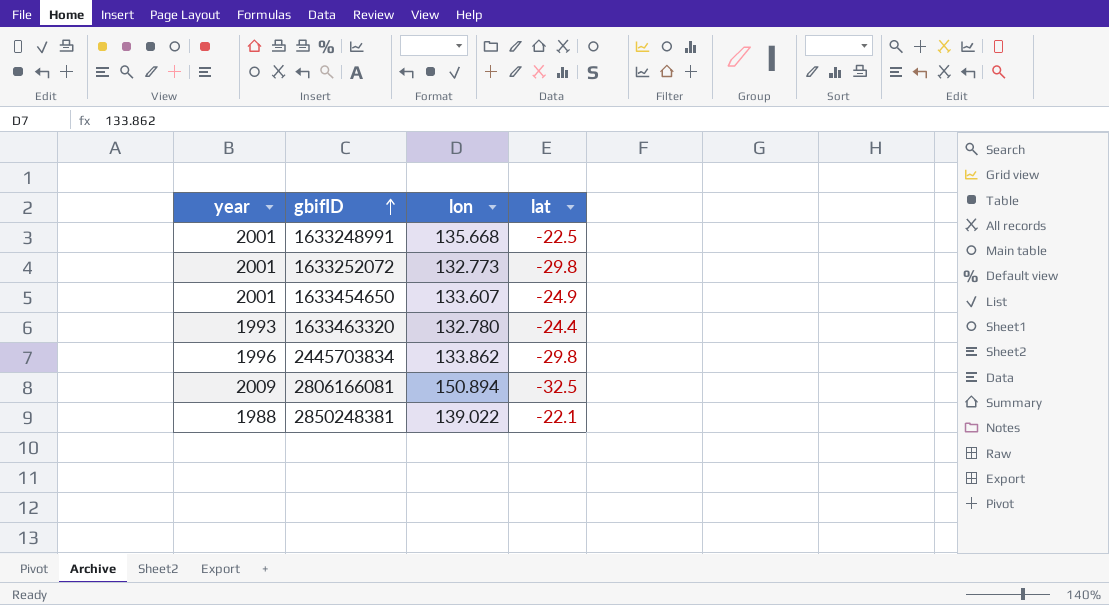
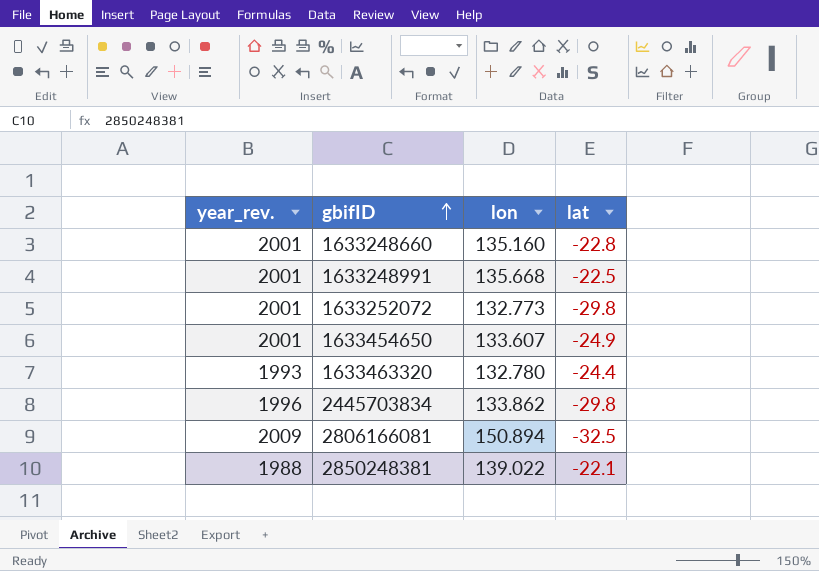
column name: year -> year_rev.
row 1633248660: none -> 2001 | 135.160 | -22.8

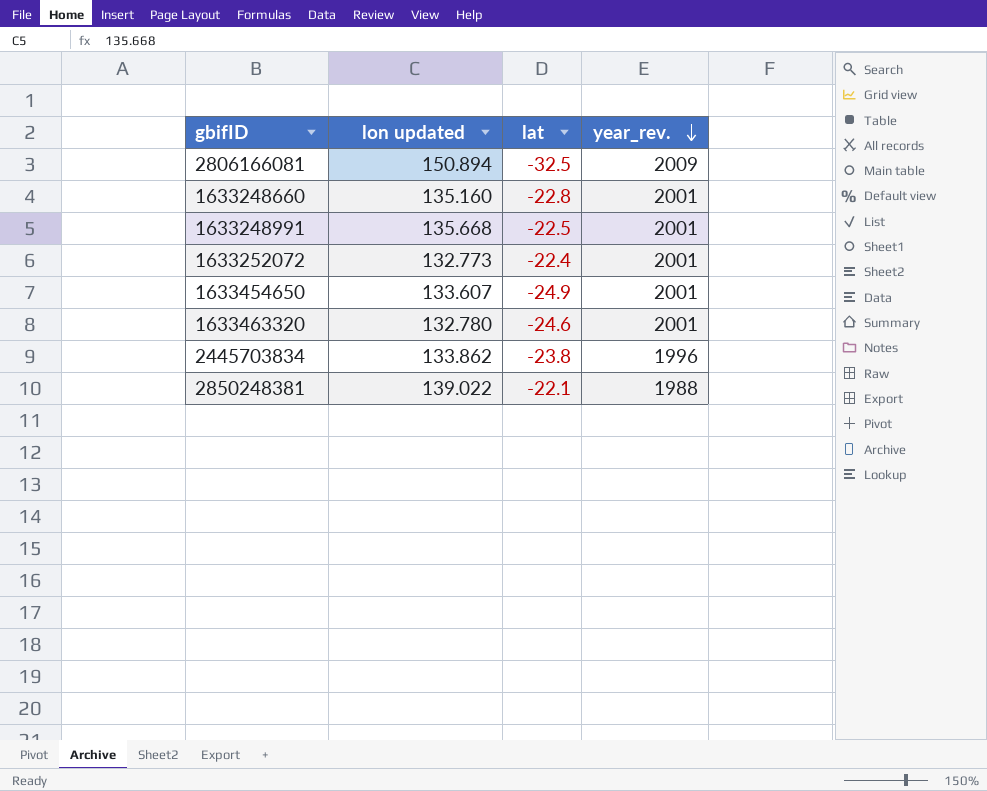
row order: gbifID ascending -> year_rev. descending
column name: lon -> lon updated
column year_rev. | position: 1 -> 4
1633252072 | lat: -29.8 -> -22.4
1633463320 | lat: -24.4 -> -24.6
1633463320 | year_rev.: 1993 -> 2001
2445703834 | lat: -29.8 -> -23.8

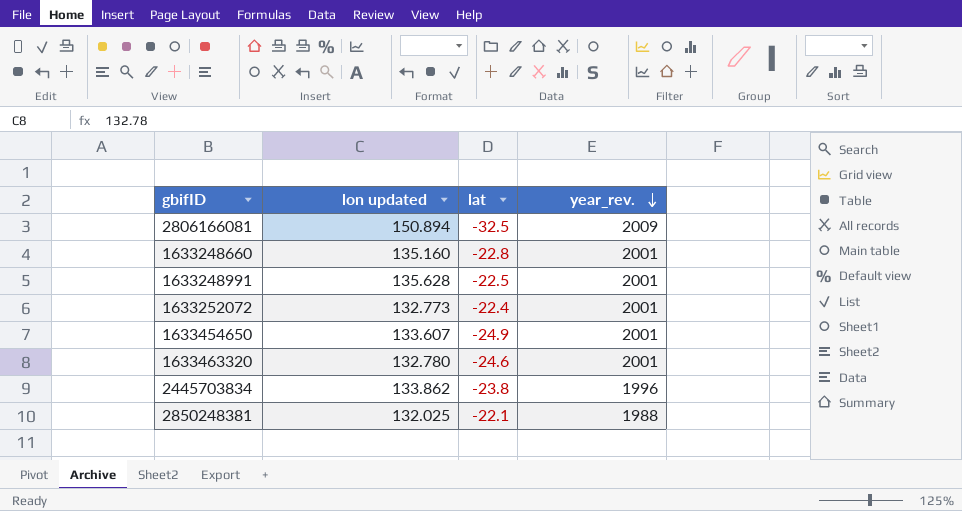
1633248991 | lon updated: 135.668 -> 135.628
2850248381 | lon updated: 139.022 -> 132.025

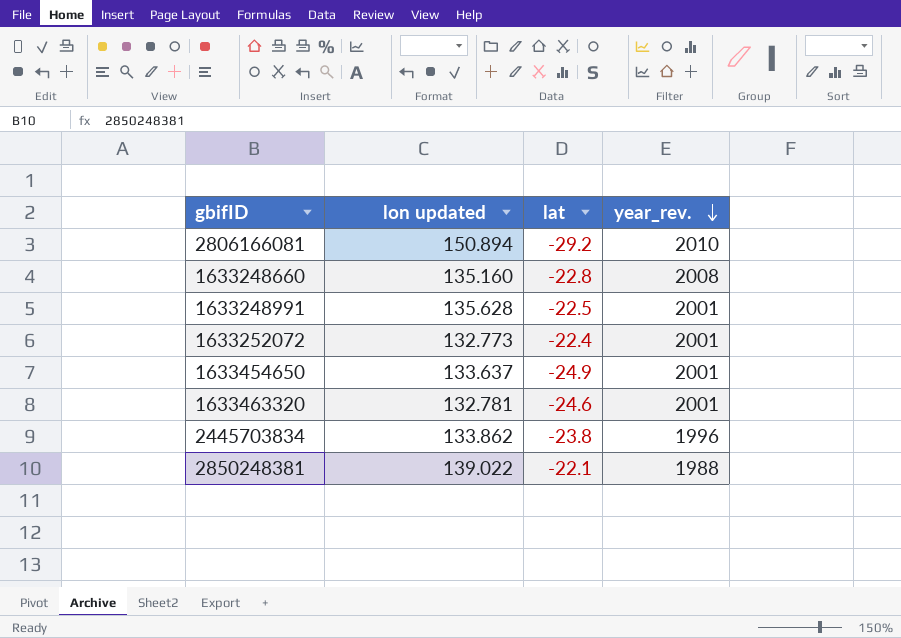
2806166081 | lat: -32.5 -> -29.2
2806166081 | year_rev.: 2009 -> 2010
1633248660 | year_rev.: 2001 -> 2008
1633454650 | lon updated: 133.607 -> 133.637
1633463320 | lon updated: 132.780 -> 132.781
2850248381 | lon updated: 132.025 -> 139.022

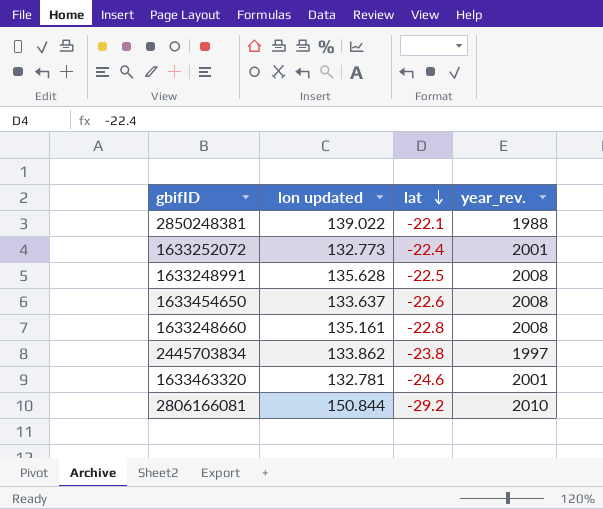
row order: year_rev. descending -> lat descending
1633248991 | year_rev.: 2001 -> 2008
1633454650 | lat: -24.9 -> -22.6
1633454650 | year_rev.: 2001 -> 2008
1633248660 | lon updated: 135.160 -> 135.161
2445703834 | year_rev.: 1996 -> 1997
2806166081 | lon updated: 150.894 -> 150.844

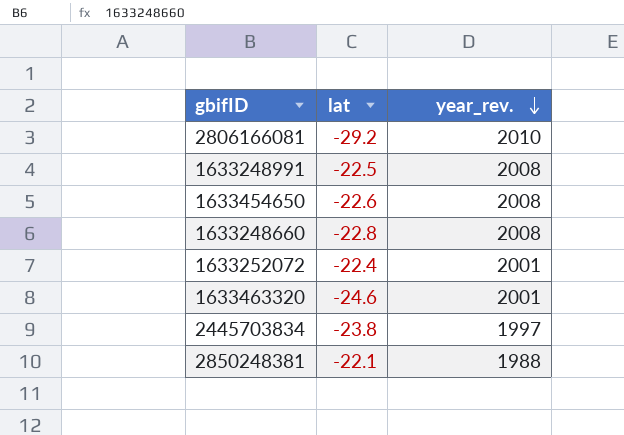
row order: lat descending -> year_rev. descending
column lon updated | position: 2 -> none

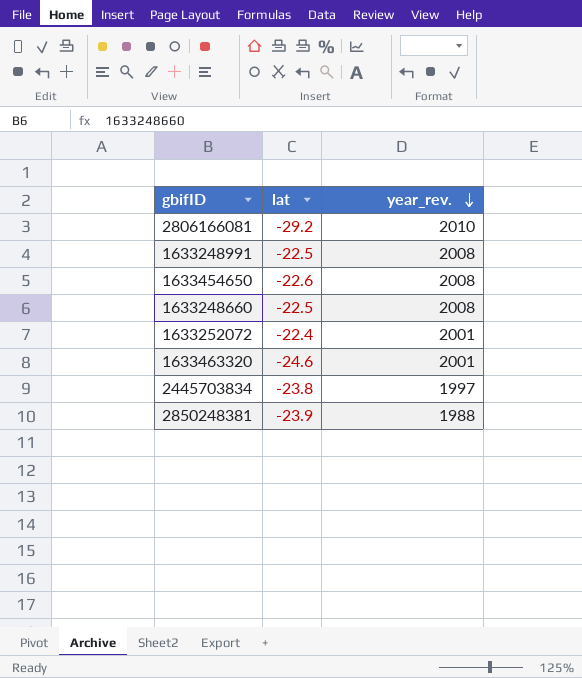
1633248660 | lat: -22.8 -> -22.5
2850248381 | lat: -22.1 -> -23.9

